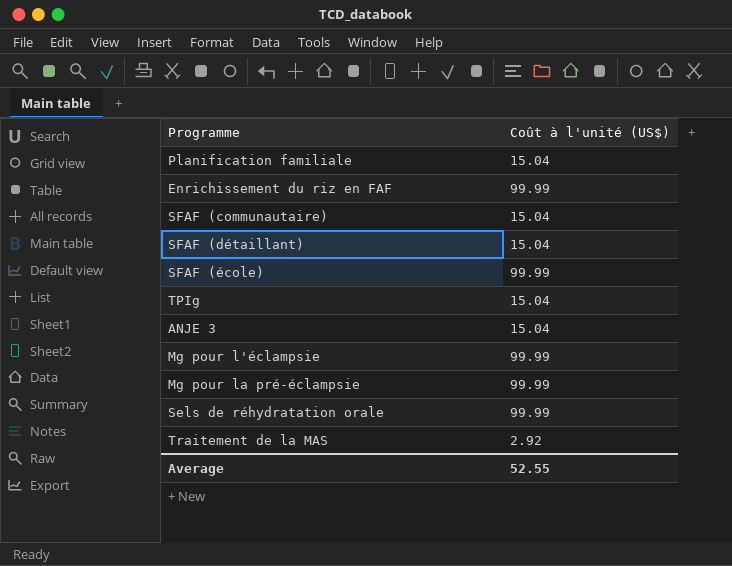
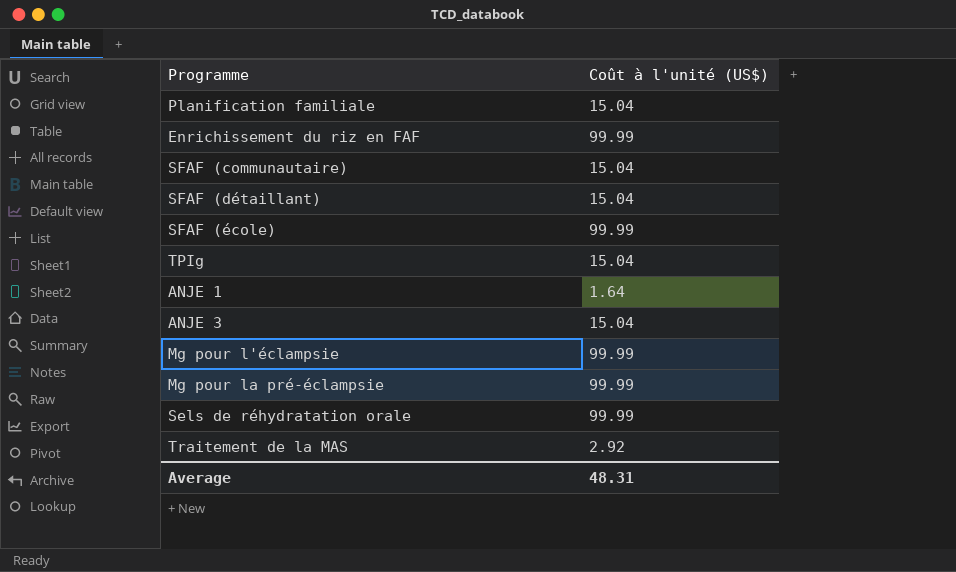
row ANJE 1: none -> 1.64
Average | Coût à l'unité (US$): 52.55 -> 48.31

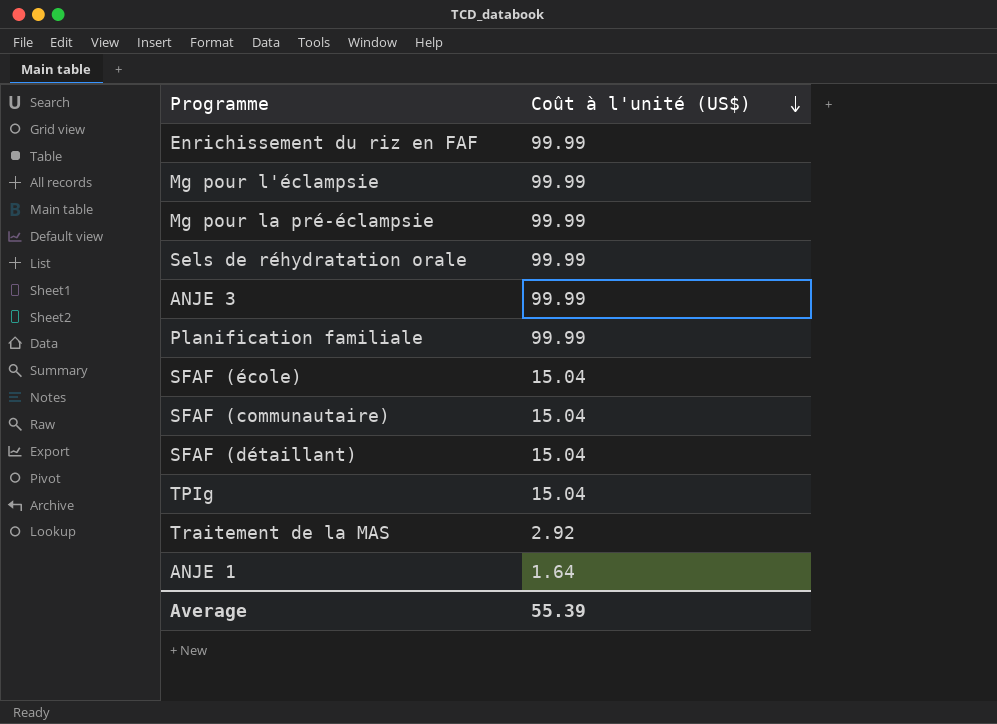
row order: none -> Coût à l'unité (US$) descending
ANJE 3 | Coût à l'unité (US$): 15.04 -> 99.99
Planification familiale | Coût à l'unité (US$): 15.04 -> 99.99
SFAF (école) | Coût à l'unité (US$): 99.99 -> 15.04
Average | Coût à l'unité (US$): 48.31 -> 55.39

